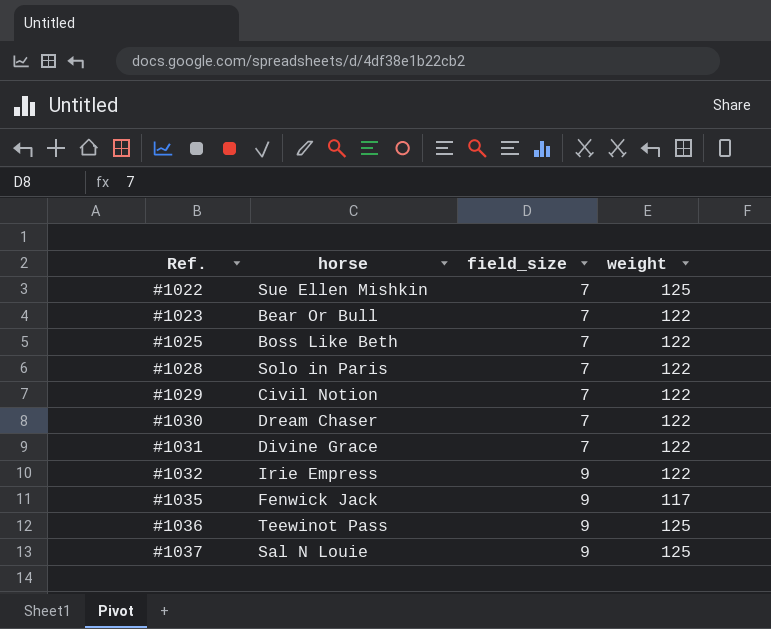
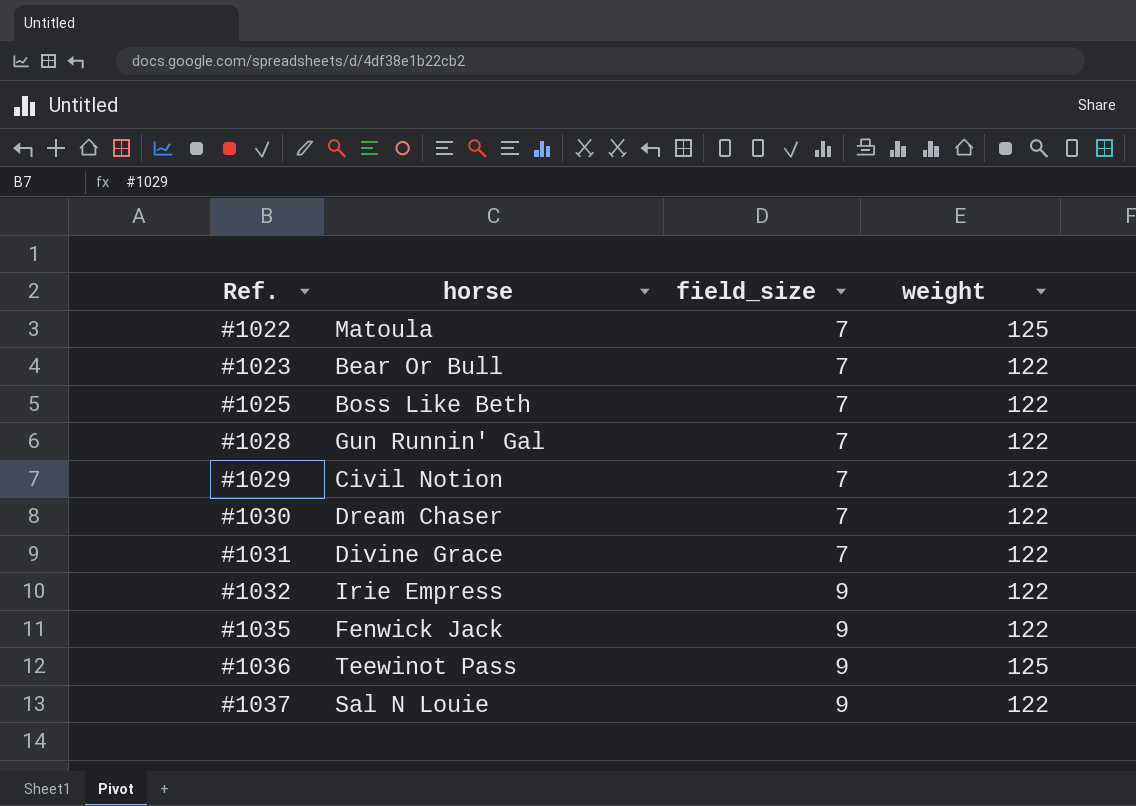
#1022 | horse: Sue Ellen Mishkin -> Matoula
#1028 | horse: Solo in Paris -> Gun Runnin' Gal
#1035 | weight: 117 -> 122
#1037 | weight: 125 -> 122

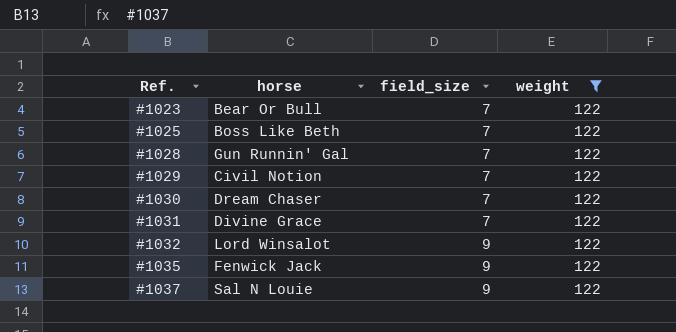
filter: none -> weight = 122
#1032 | horse: Irie Empress -> Lord Winsalot

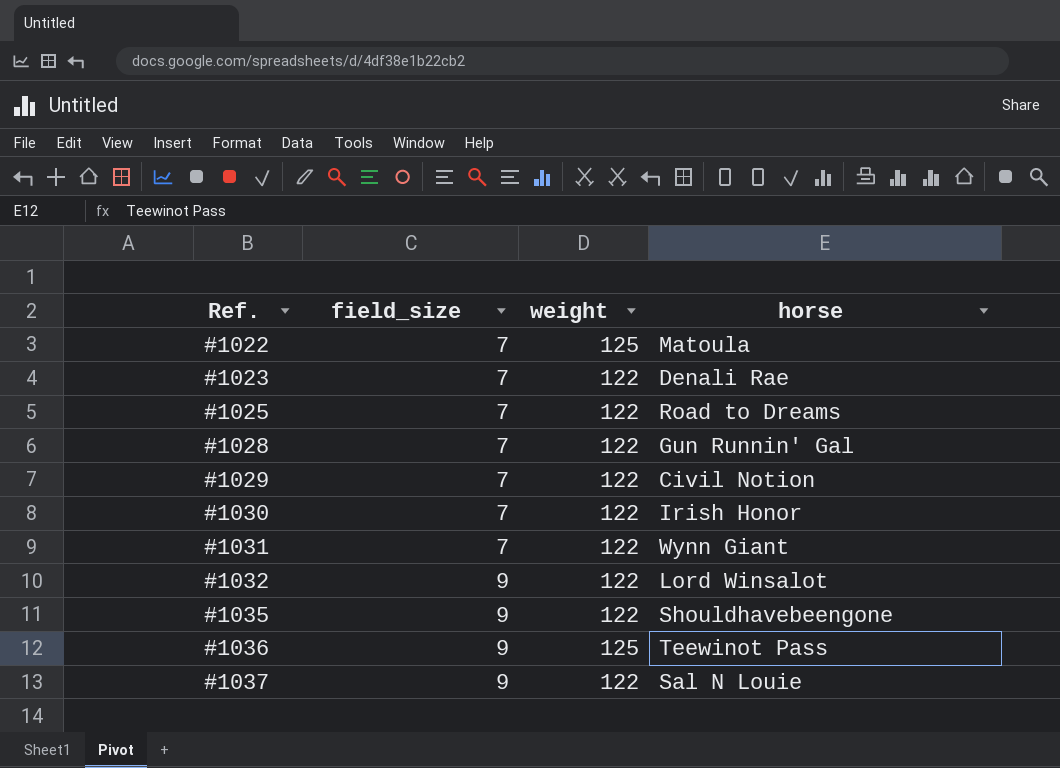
filter: weight = 122 -> none
column horse | position: 2 -> 4
#1023 | horse: Bear Or Bull -> Denali Rae
#1025 | horse: Boss Like Beth -> Road to Dreams
#1030 | horse: Dream Chaser -> Irish Honor
#1031 | horse: Divine Grace -> Wynn Giant
#1035 | horse: Fenwick Jack -> Shouldhavebeengone

